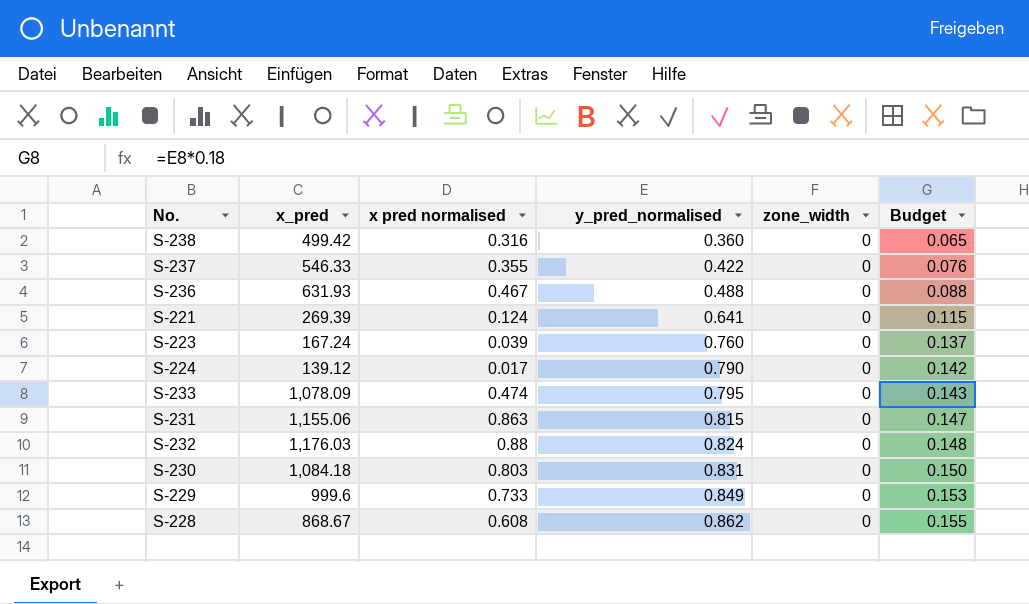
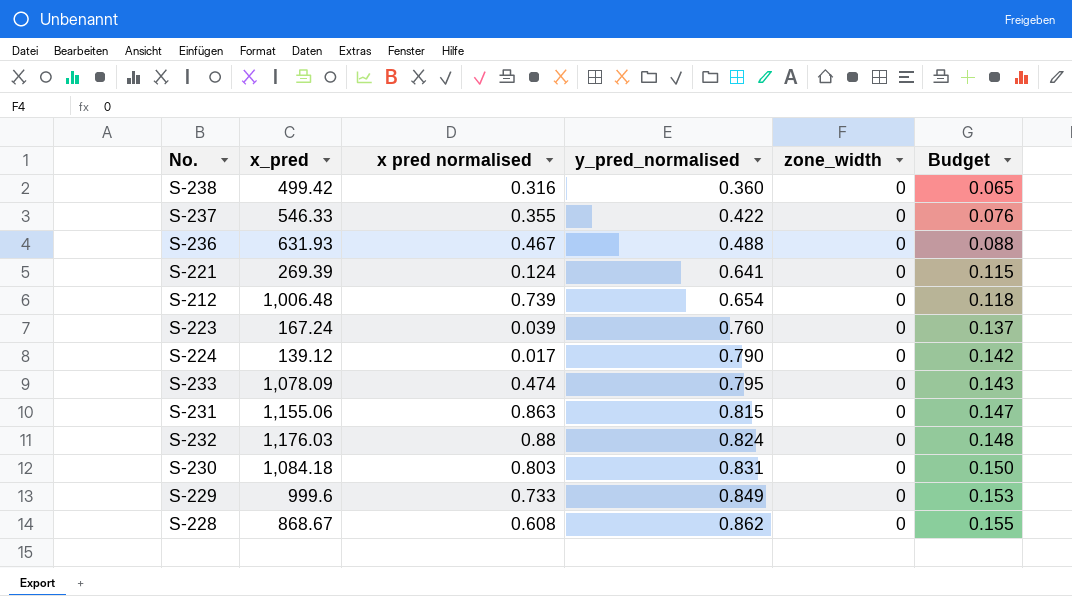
row S-212: none -> 1,006.48 | 0.739 | 0.654 | 0 | 0.118

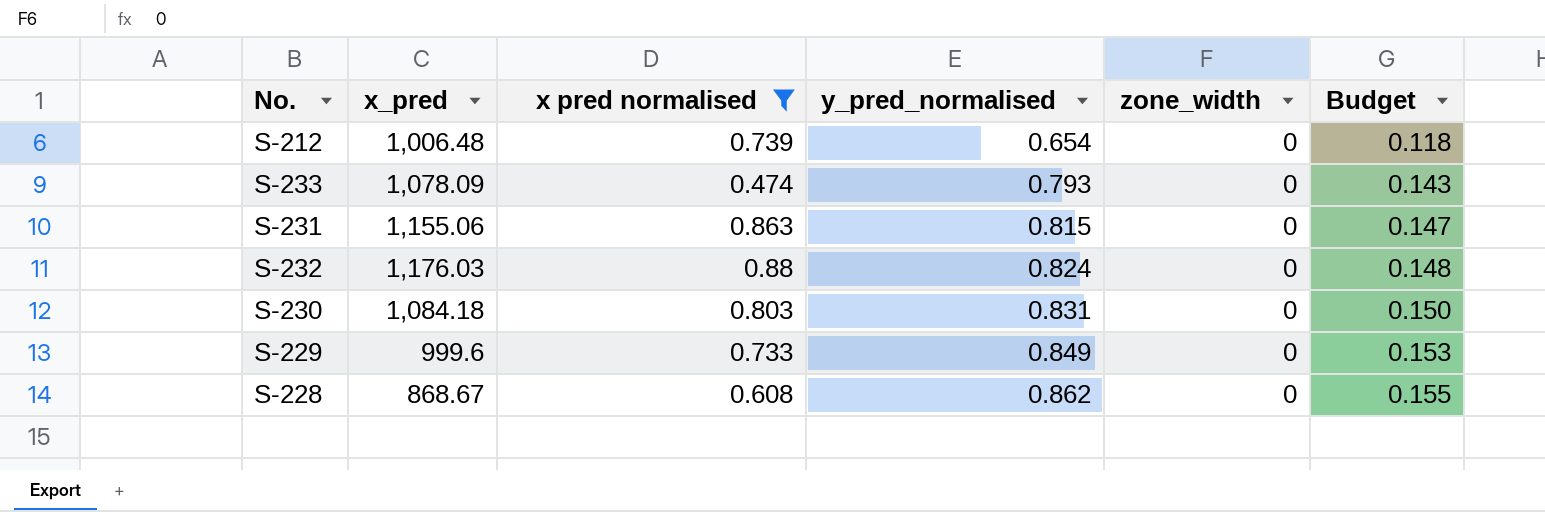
filter: none -> x pred normalised >= 0.474
S-233 | y_pred_normalised: 0.795 -> 0.793

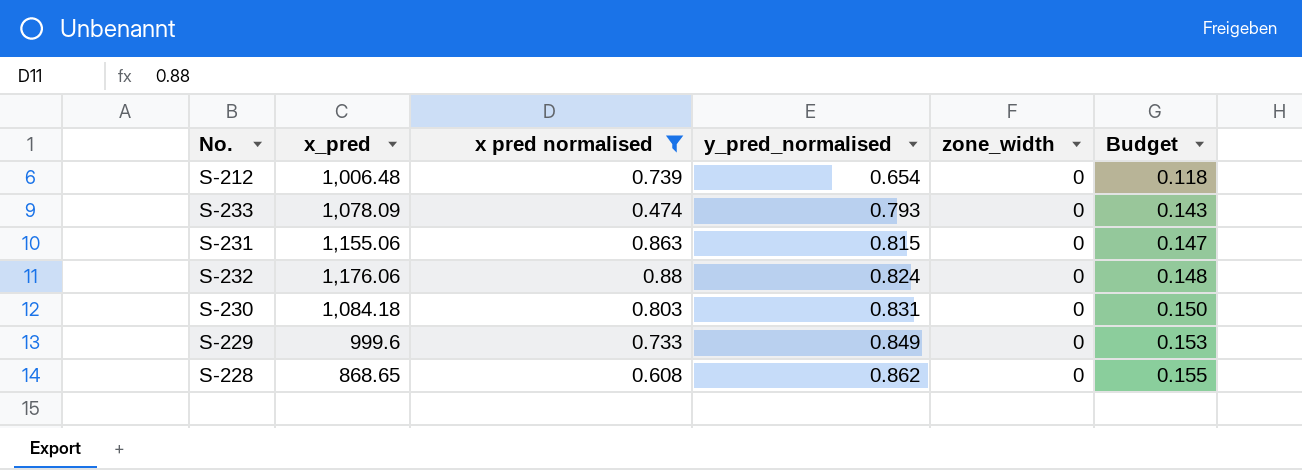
S-232 | x_pred: 1,176.03 -> 1,176.06
S-228 | x_pred: 868.67 -> 868.65

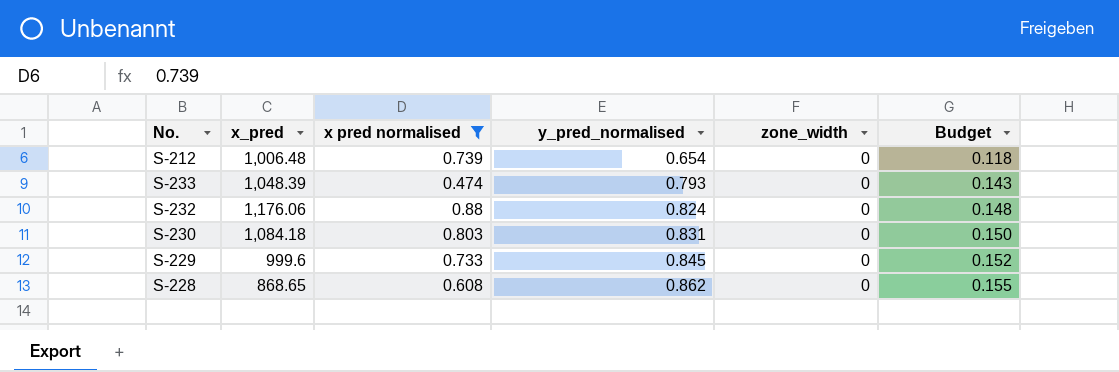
row S-231: 1,155.06 | 0.863 | 0.815 | 0 | 0.147 -> none
S-233 | x_pred: 1,078.09 -> 1,048.39
S-229 | y_pred_normalised: 0.849 -> 0.845
S-229 | Budget: 0.153 -> 0.152

